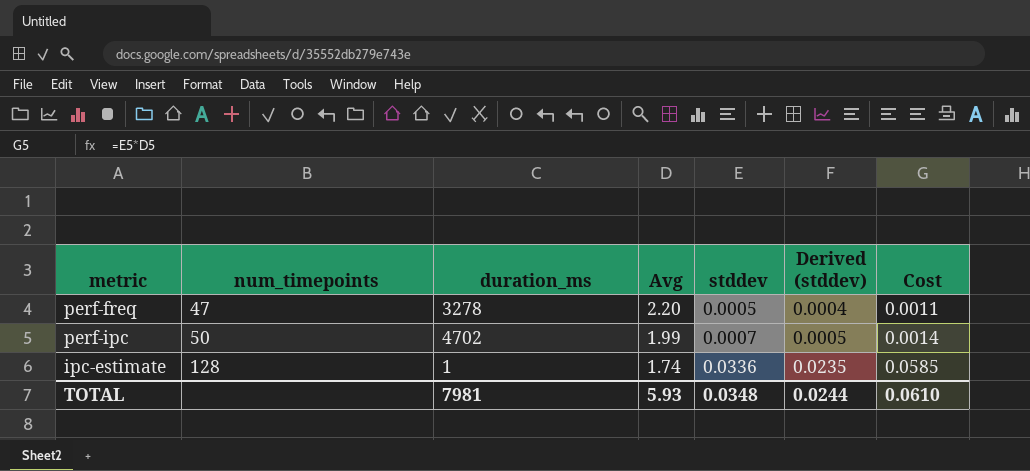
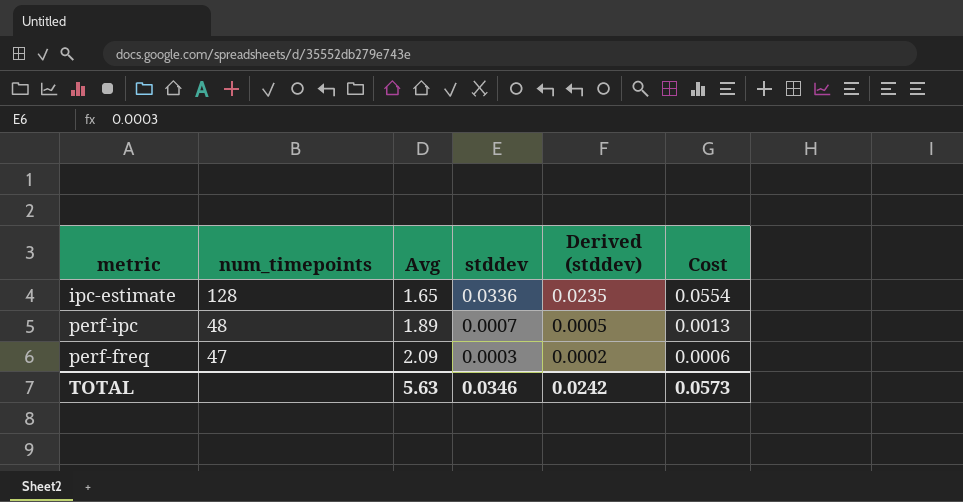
row order: num_timepoints ascending -> num_timepoints descending
column duration_ms | position: 3 -> none
ipc-estimate | Avg: 1.74 -> 1.65
ipc-estimate | Cost: 0.0585 -> 0.0554
perf-ipc | num_timepoints: 50 -> 48
perf-ipc | Avg: 1.99 -> 1.89
perf-ipc | Cost: 0.0014 -> 0.0013
perf-freq | Avg: 2.20 -> 2.09
perf-freq | stddev: 0.0005 -> 0.0003
perf-freq | Derived (stddev): 0.0004 -> 0.0002
perf-freq | Cost: 0.0011 -> 0.0006
TOTAL | Avg: 5.93 -> 5.63
TOTAL | stddev: 0.0348 -> 0.0346
TOTAL | Derived (stddev): 0.0244 -> 0.0242
TOTAL | Cost: 0.0610 -> 0.0573

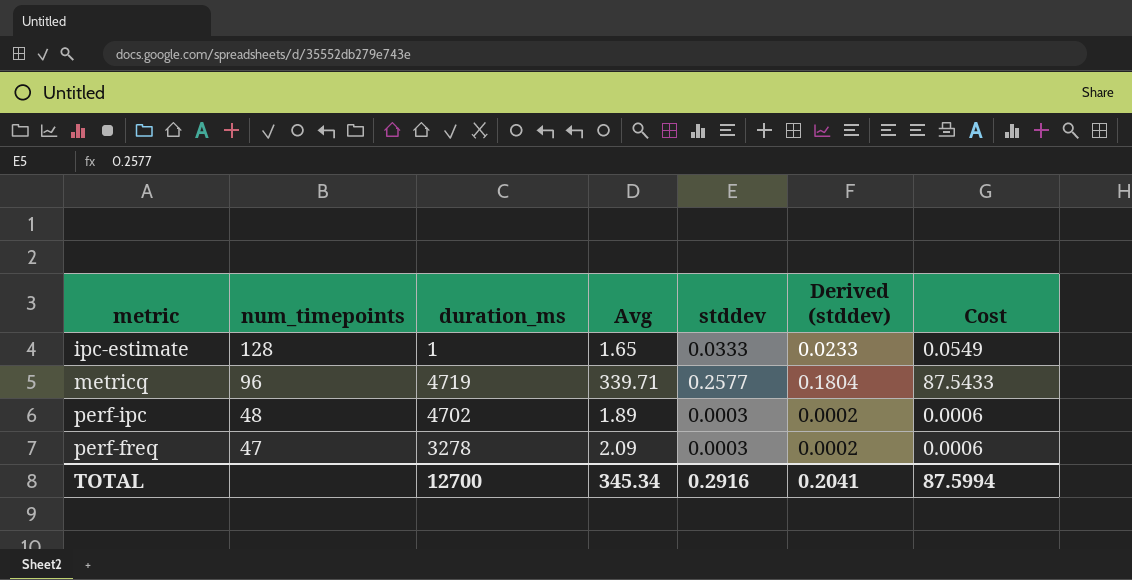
column duration_ms | position: none -> 3
ipc-estimate | stddev: 0.0336 -> 0.0333
ipc-estimate | Derived (stddev): 0.0235 -> 0.0233
ipc-estimate | Cost: 0.0554 -> 0.0549
row metricq: none -> 96 | 4719 | 339.71 | 0.2577 | 0.1804 | 87.5433
perf-ipc | stddev: 0.0007 -> 0.0003
perf-ipc | Derived (stddev): 0.0005 -> 0.0002
perf-ipc | Cost: 0.0013 -> 0.0006
TOTAL | Avg: 5.63 -> 345.34
TOTAL | stddev: 0.0346 -> 0.2916
TOTAL | Derived (stddev): 0.0242 -> 0.2041
TOTAL | Cost: 0.0573 -> 87.5994

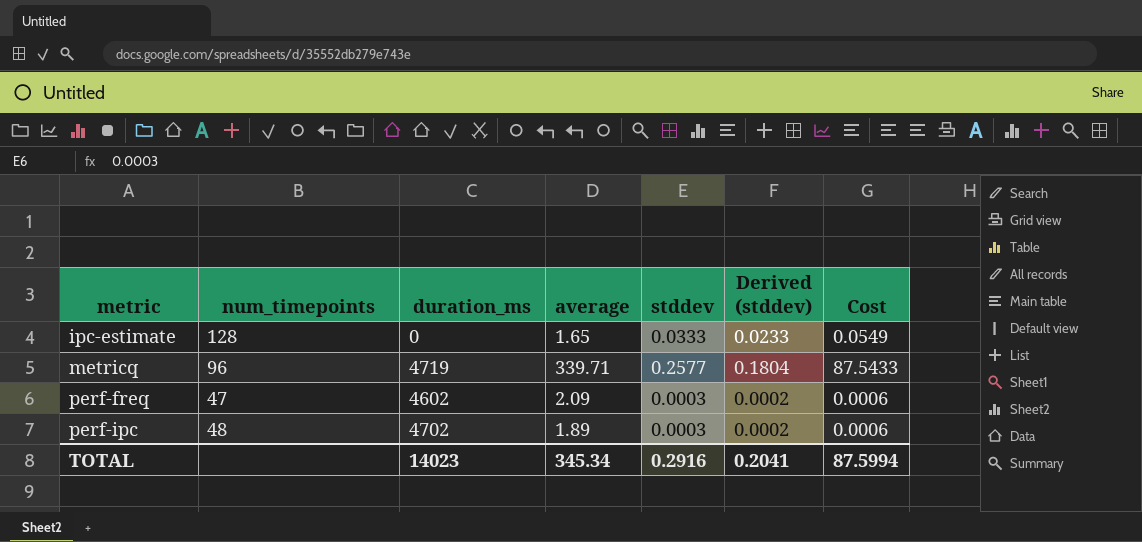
row order: num_timepoints descending -> metric ascending
column name: Avg -> average
ipc-estimate | duration_ms: 1 -> 0
perf-freq | duration_ms: 3278 -> 4602
TOTAL | duration_ms: 12700 -> 14023

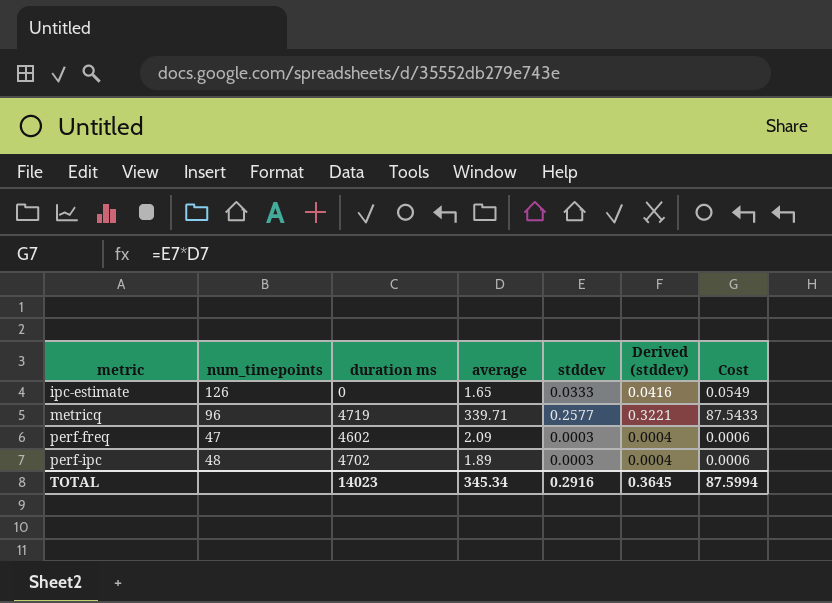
column name: duration_ms -> duration ms
column Derived (stddev) | formula: [stddev] * 0.7 -> [stddev] * 1.25
ipc-estimate | num_timepoints: 128 -> 126
TOTAL | Derived (stddev): 0.2041 -> 0.3645

